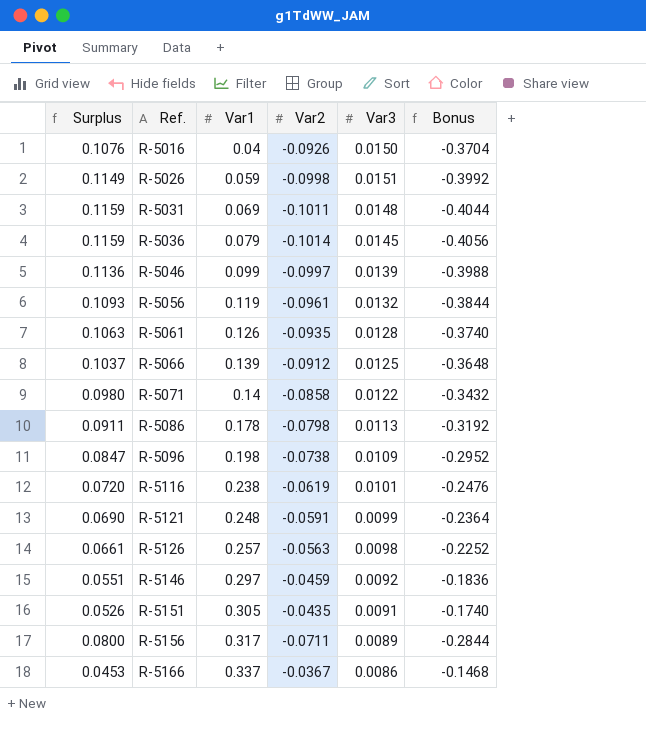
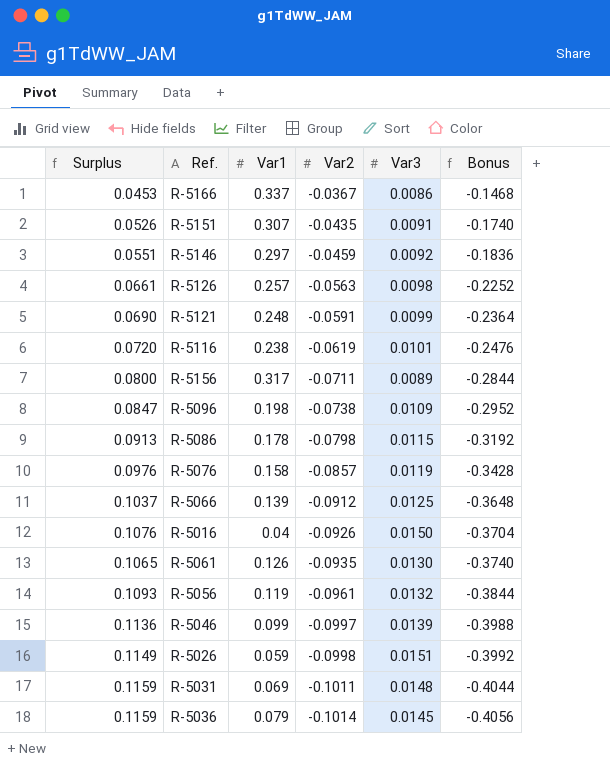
row order: Ref. ascending -> Var2 descending
row R-5071: 0.0980 | 0.14 | -0.0858 | 0.0122 | -0.3432 -> none
R-5151 | Var1: 0.305 -> 0.307
R-5086 | Surplus: 0.0911 -> 0.0913
R-5086 | Var3: 0.0113 -> 0.0115
row R-5076: none -> 0.0976 | 0.158 | -0.0857 | 0.0119 | -0.3428
R-5061 | Surplus: 0.1063 -> 0.1065
R-5061 | Var3: 0.0128 -> 0.0130

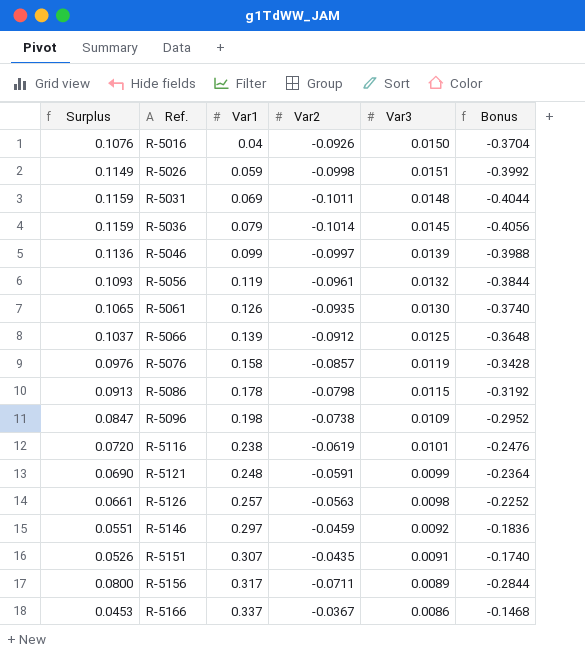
row order: Var2 descending -> Ref. ascending

